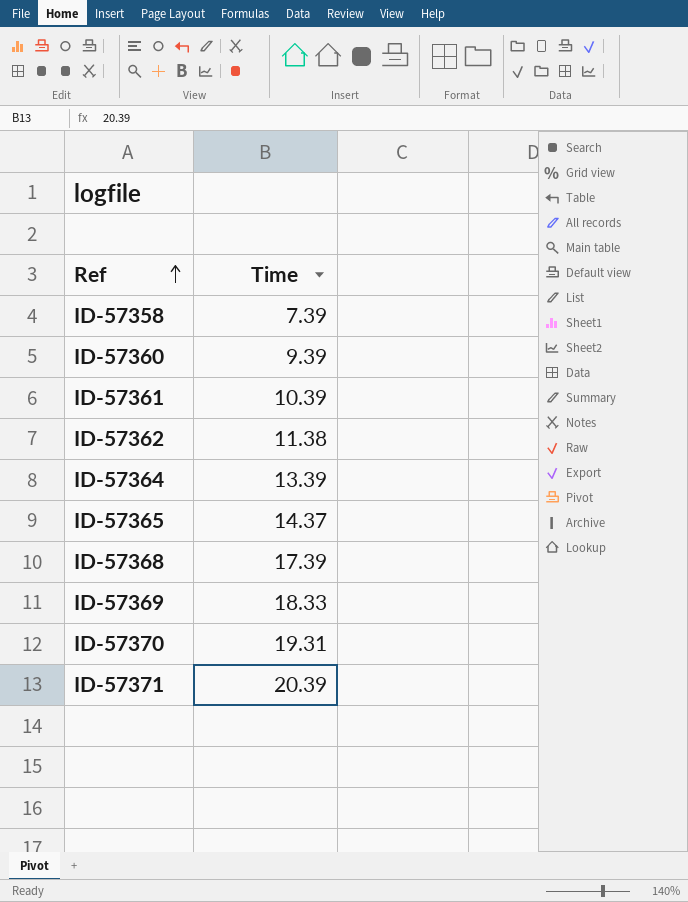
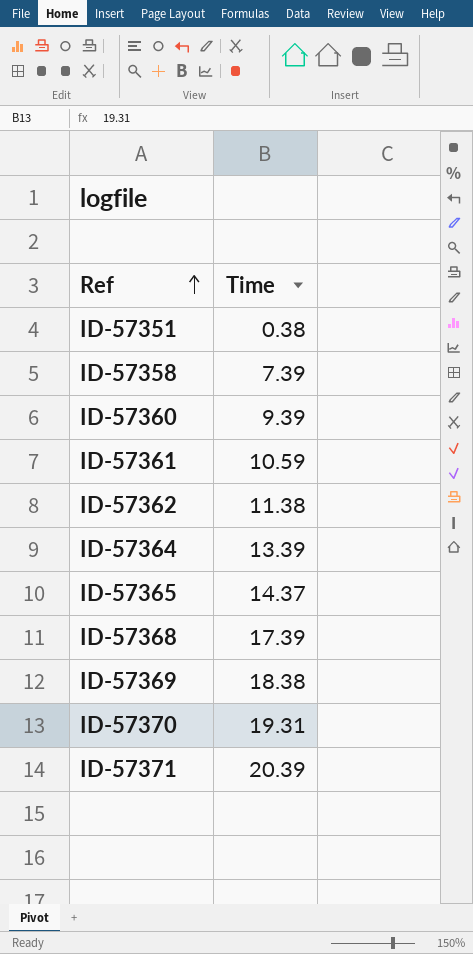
row ID-57351: none -> 0.38
ID-57361 | Time: 10.39 -> 10.59
ID-57369 | Time: 18.33 -> 18.38

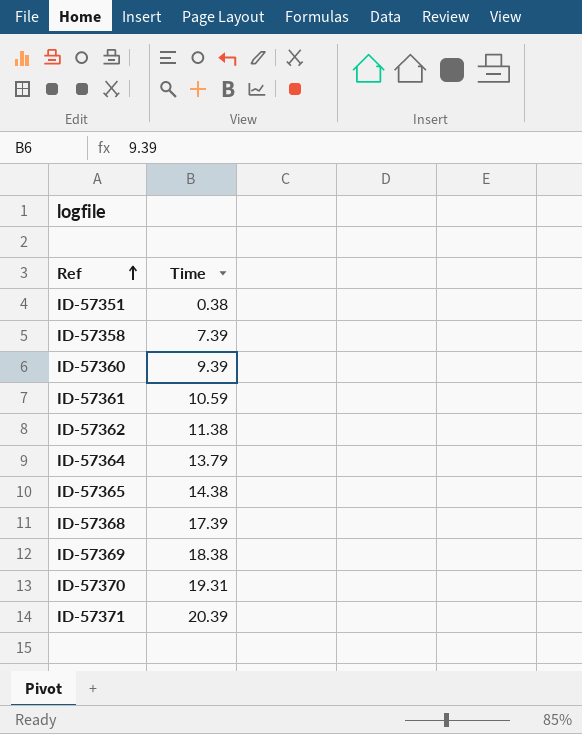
ID-57364 | Time: 13.39 -> 13.79
ID-57365 | Time: 14.37 -> 14.38

